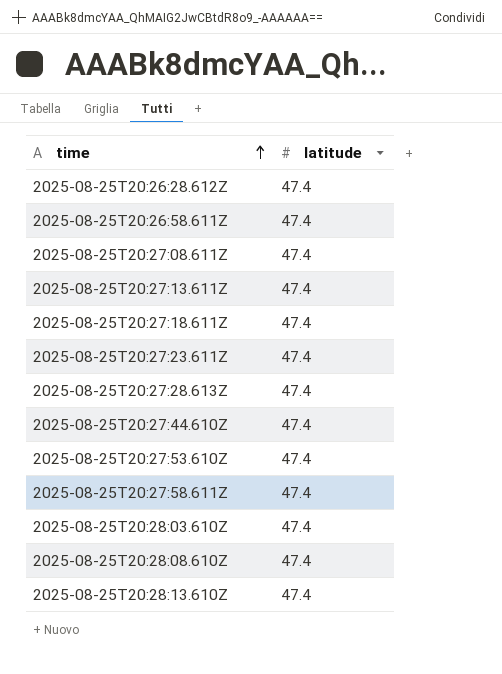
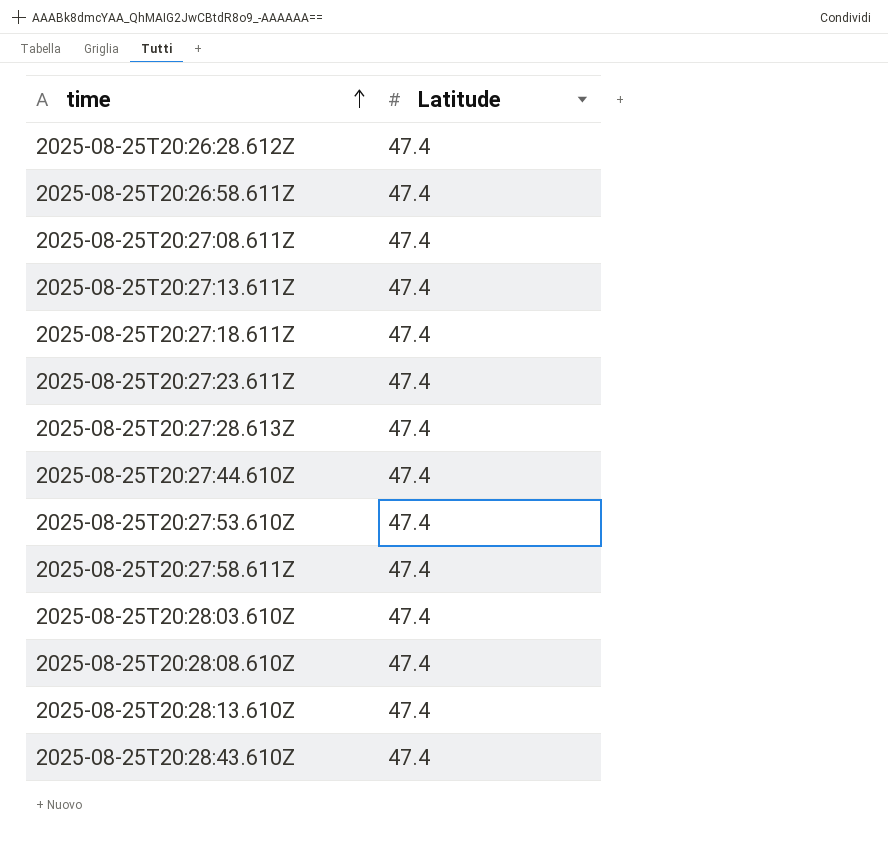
column name: latitude -> Latitude
row 2025-08-25T20:28:43.610Z: none -> 47.4

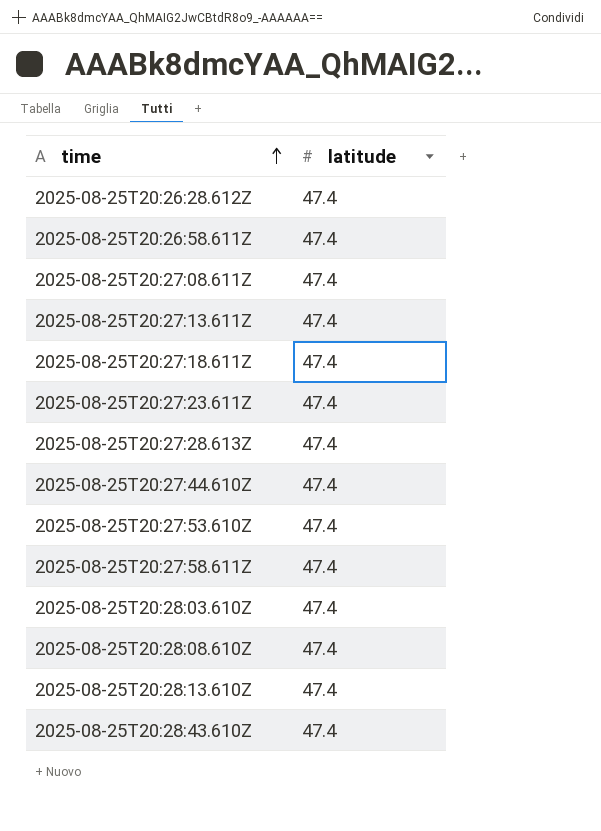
column name: Latitude -> latitude

